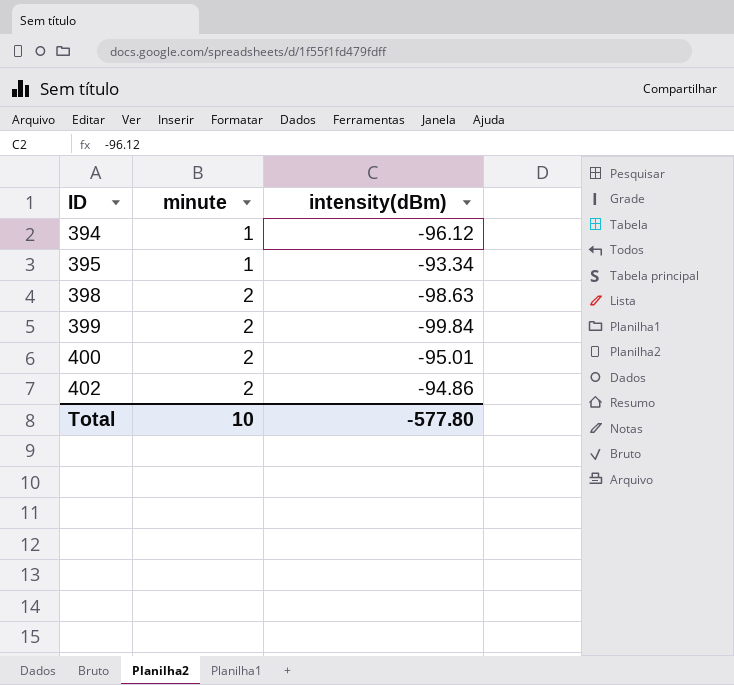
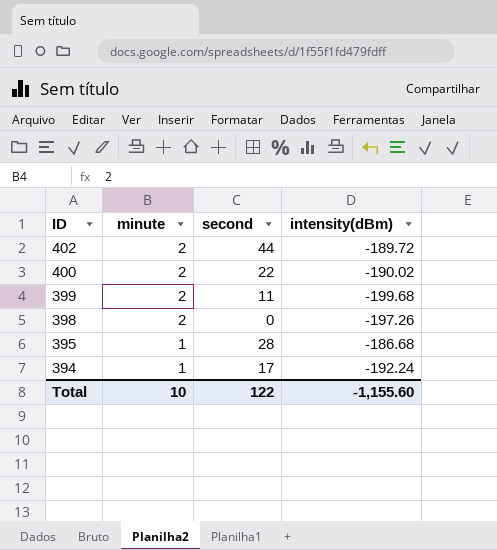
row order: ID ascending -> ID descending
column second | position: none -> 3
402 | intensity(dBm): -94.86 -> -189.72
400 | intensity(dBm): -95.01 -> -190.02
399 | intensity(dBm): -99.84 -> -199.68
398 | intensity(dBm): -98.63 -> -197.26
395 | intensity(dBm): -93.34 -> -186.68
394 | intensity(dBm): -96.12 -> -192.24
Total | intensity(dBm): -577.80 -> -1,155.60

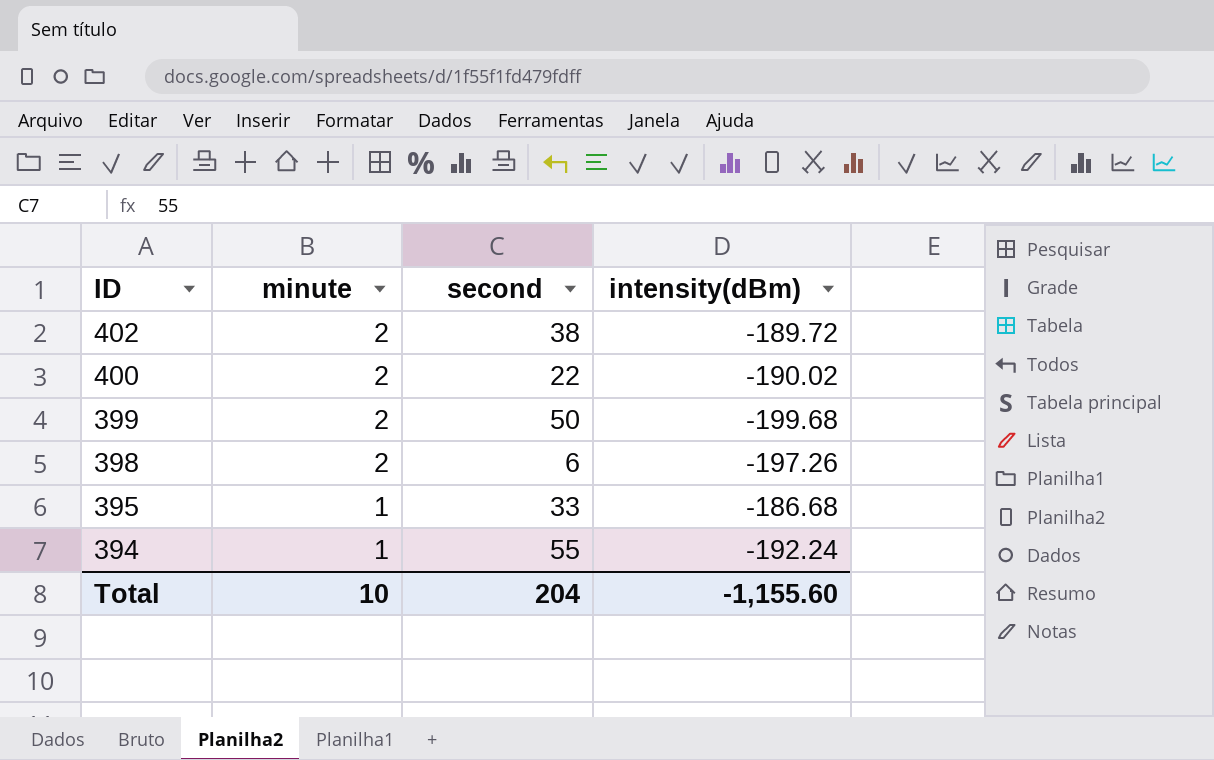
402 | second: 44 -> 38
399 | second: 11 -> 50
398 | second: 0 -> 6
395 | second: 28 -> 33
394 | second: 17 -> 55
Total | second: 122 -> 204

